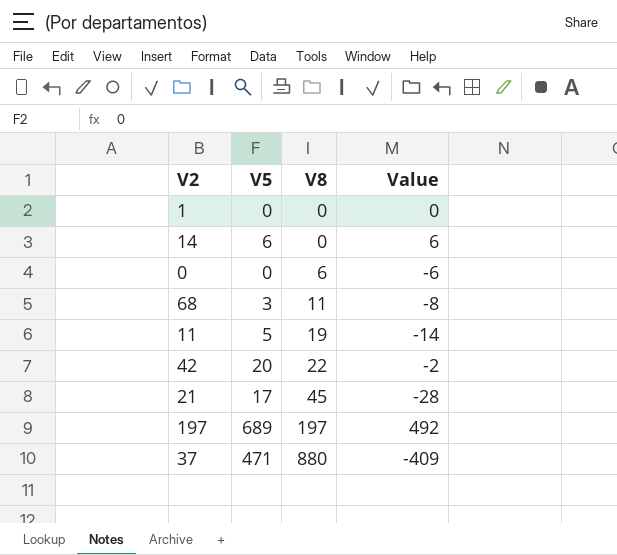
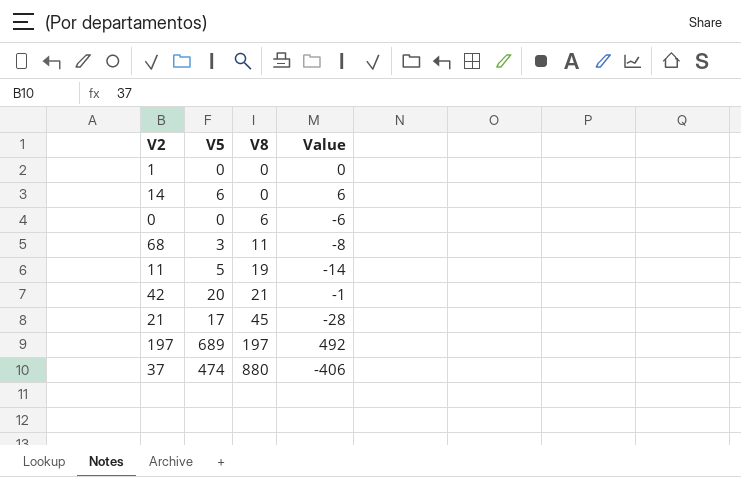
42 | V8: 22 -> 21
42 | Value: -2 -> -1
37 | V5: 471 -> 474
37 | Value: -409 -> -406

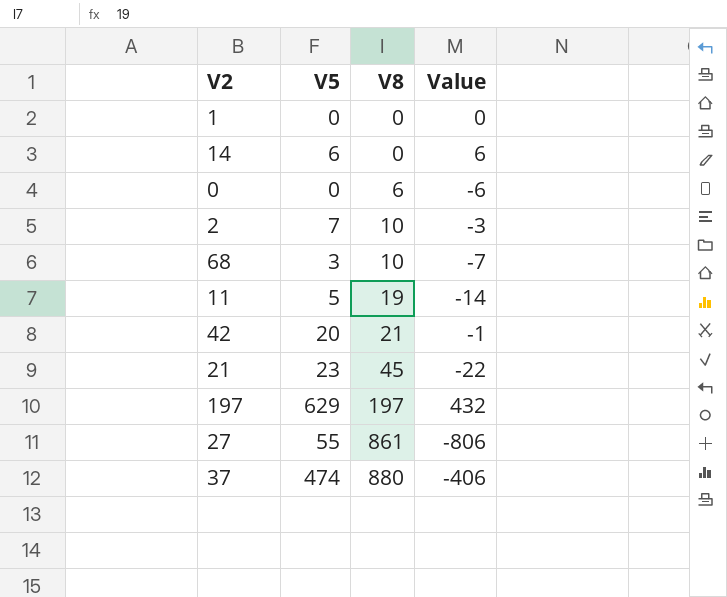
row 2: none -> 7 | 10 | -3
68 | V8: 11 -> 10
68 | Value: -8 -> -7
21 | V5: 17 -> 23
21 | Value: -28 -> -22
197 | V5: 689 -> 629
197 | Value: 492 -> 432
row 27: none -> 55 | 861 | -806

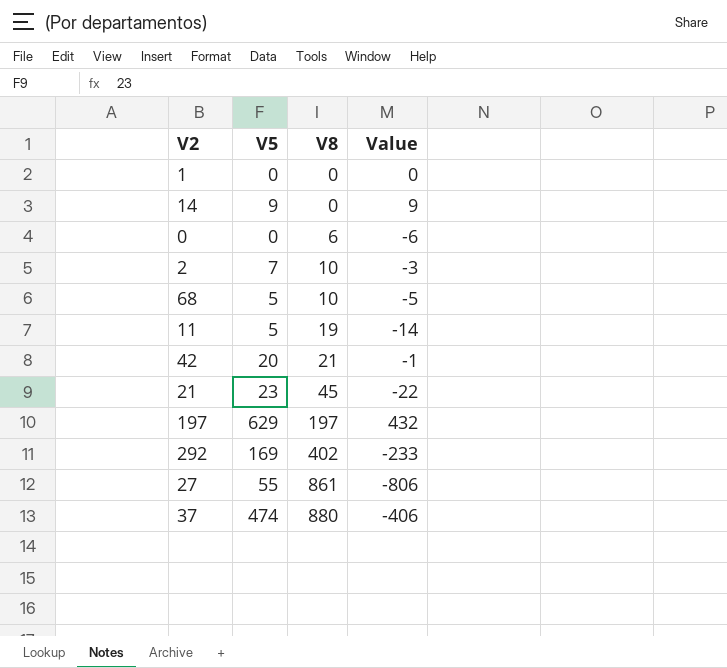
14 | V5: 6 -> 9
14 | Value: 6 -> 9
68 | V5: 3 -> 5
68 | Value: -7 -> -5
row 292: none -> 169 | 402 | -233

